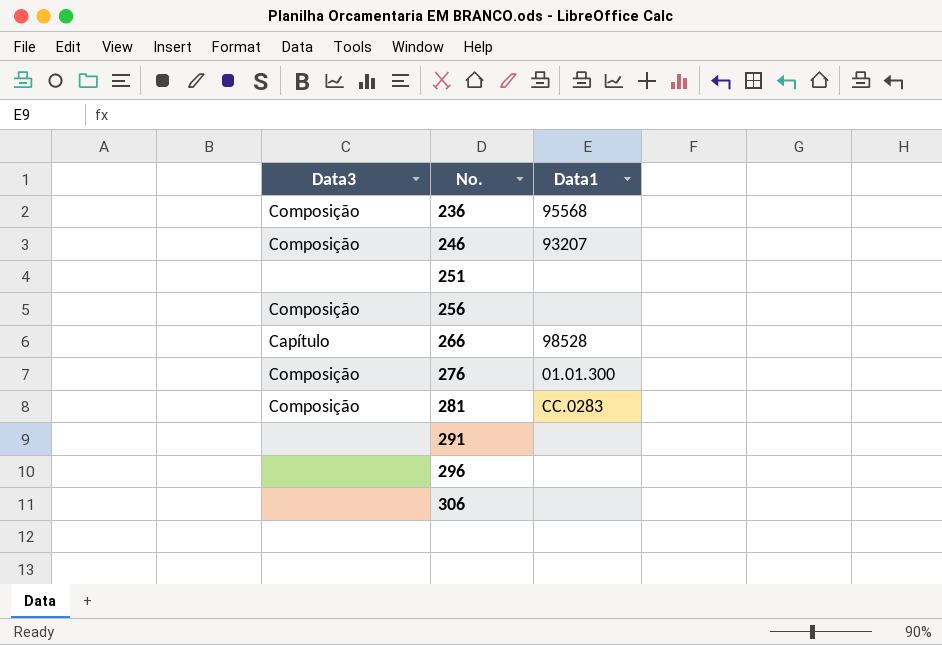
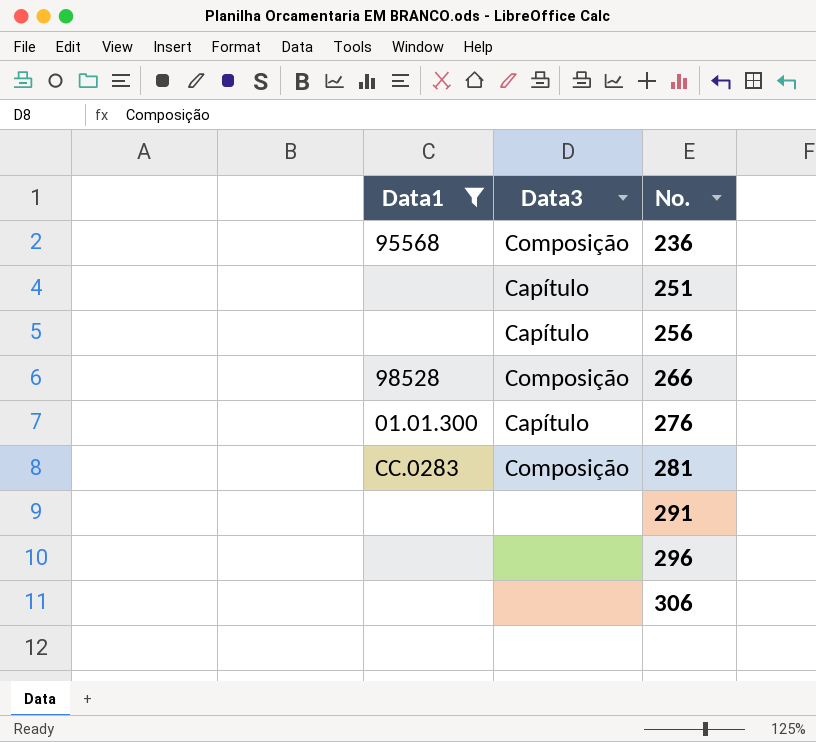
filter: none -> Data1 != 93207
column Data1 | position: 3 -> 1
251 | Data3: none -> Capítulo
256 | Data3: Composição -> Capítulo
266 | Data3: Capítulo -> Composição
276 | Data3: Composição -> Capítulo

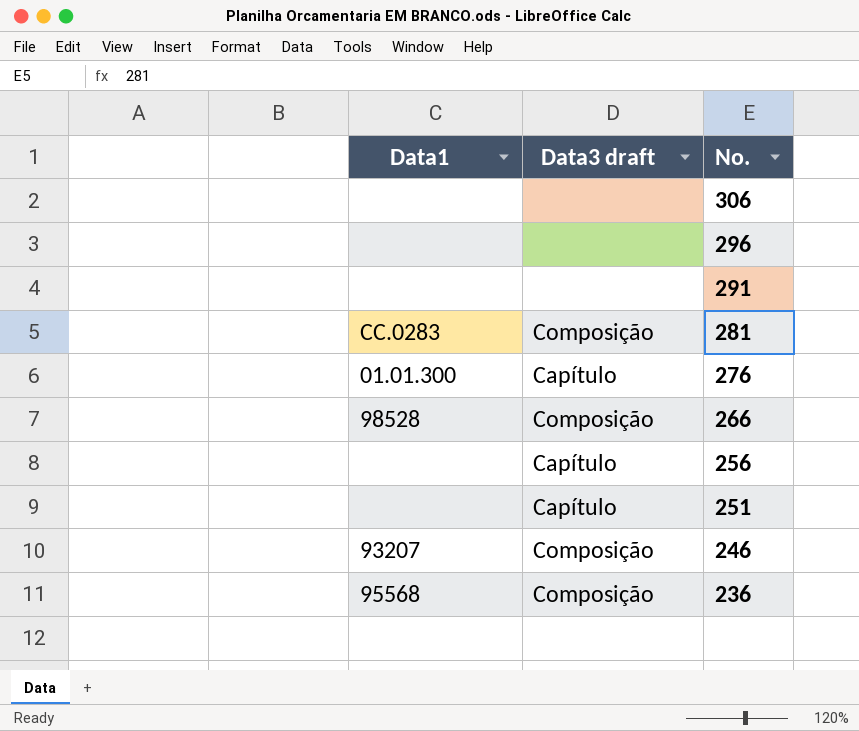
filter: Data1 != 93207 -> none
row order: No. ascending -> No. descending
column name: Data3 -> Data3 draft

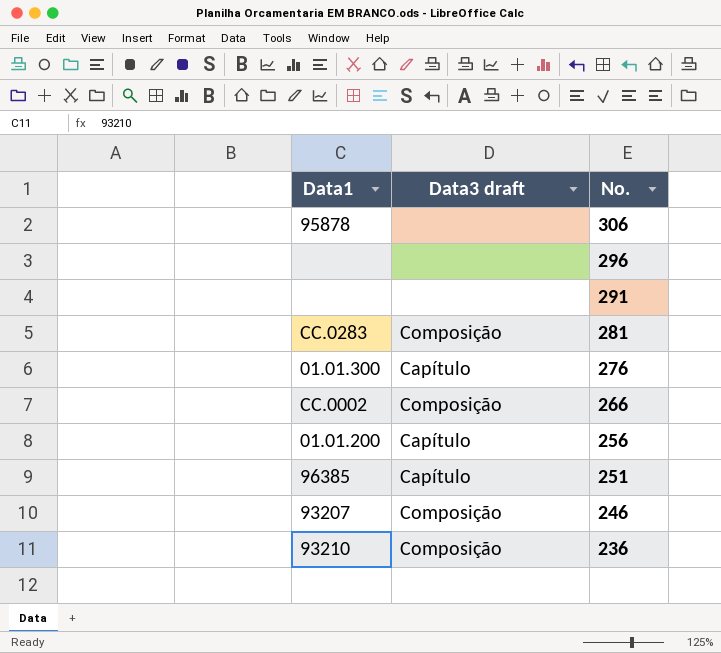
306 | Data1: none -> 95878
266 | Data1: 98528 -> CC.0002
256 | Data1: none -> 01.01.200
251 | Data1: none -> 96385
236 | Data1: 95568 -> 93210

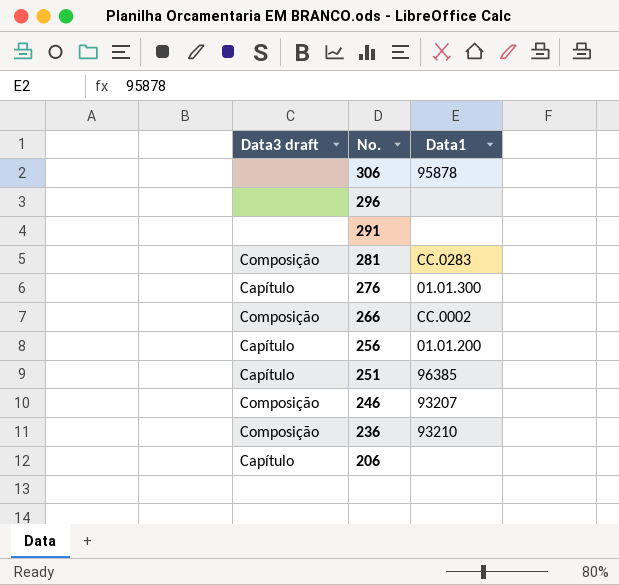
column Data1 | position: 1 -> 3
row 206: none -> Capítulo | none

